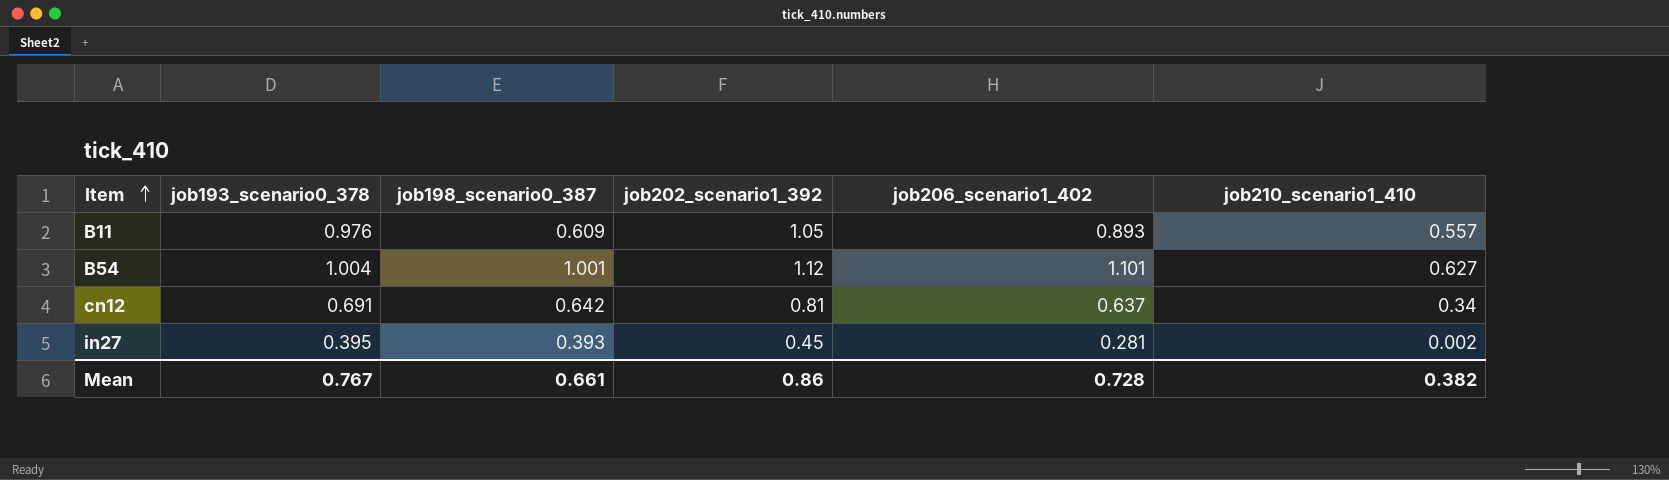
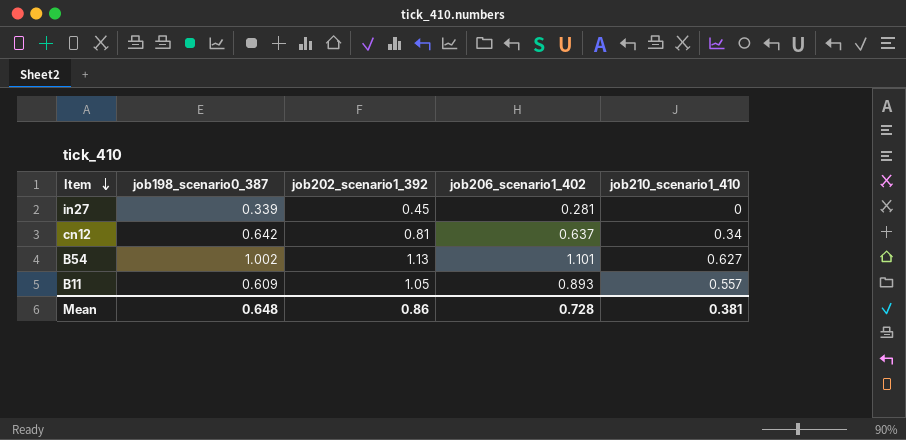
row order: Item ascending -> Item descending
column job193_scenario0_378 | position: 2 -> none
in27 | job198_scenario0_387: 0.393 -> 0.339
in27 | job210_scenario1_410: 0.002 -> 0
B54 | job198_scenario0_387: 1.001 -> 1.002
B54 | job202_scenario1_392: 1.12 -> 1.13
Mean | job198_scenario0_387: 0.661 -> 0.648
Mean | job210_scenario1_410: 0.382 -> 0.381

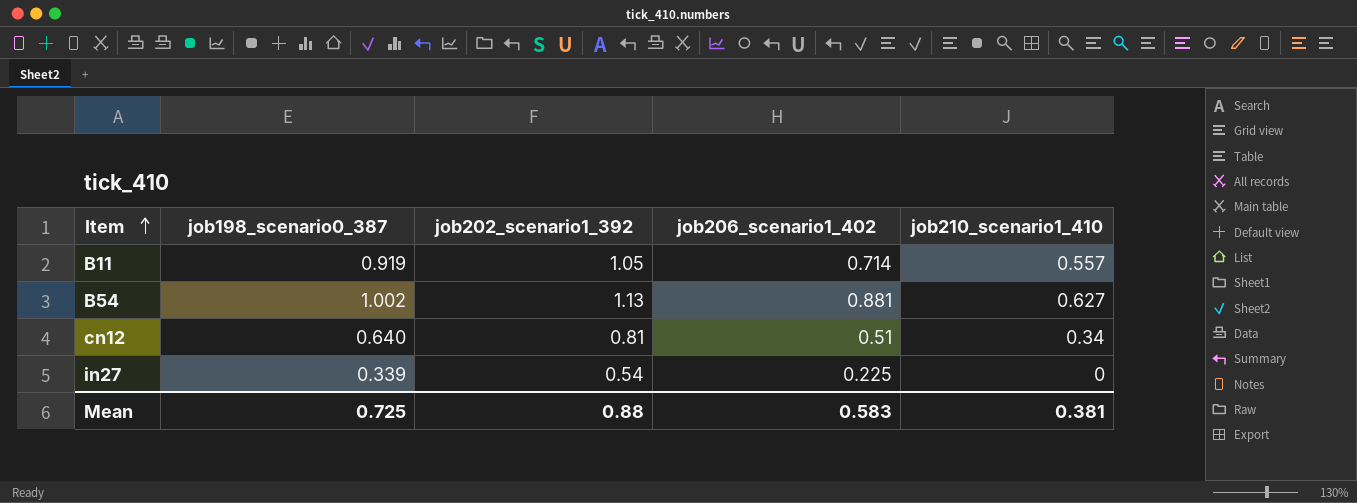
row order: Item descending -> Item ascending
B11 | job198_scenario0_387: 0.609 -> 0.919
B11 | job206_scenario1_402: 0.893 -> 0.714
B54 | job206_scenario1_402: 1.101 -> 0.881
cn12 | job198_scenario0_387: 0.642 -> 0.640
cn12 | job206_scenario1_402: 0.637 -> 0.51
in27 | job202_scenario1_392: 0.45 -> 0.54
in27 | job206_scenario1_402: 0.281 -> 0.225
Mean | job198_scenario0_387: 0.648 -> 0.725
Mean | job202_scenario1_392: 0.86 -> 0.88
Mean | job206_scenario1_402: 0.728 -> 0.583

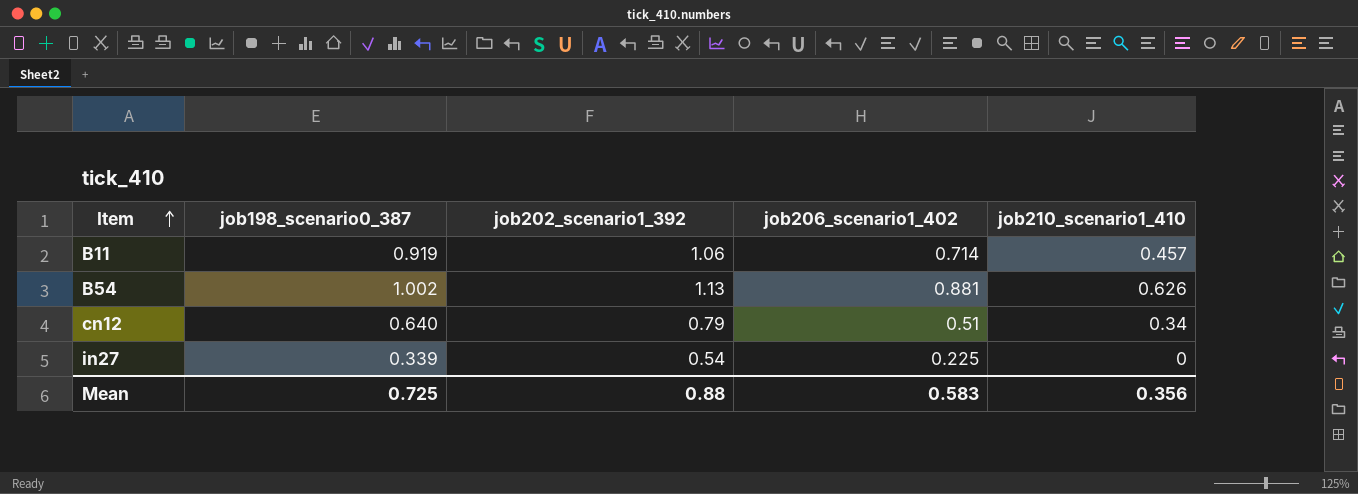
B11 | job202_scenario1_392: 1.05 -> 1.06
B11 | job210_scenario1_410: 0.557 -> 0.457
B54 | job210_scenario1_410: 0.627 -> 0.626
cn12 | job202_scenario1_392: 0.81 -> 0.79
Mean | job210_scenario1_410: 0.381 -> 0.356

